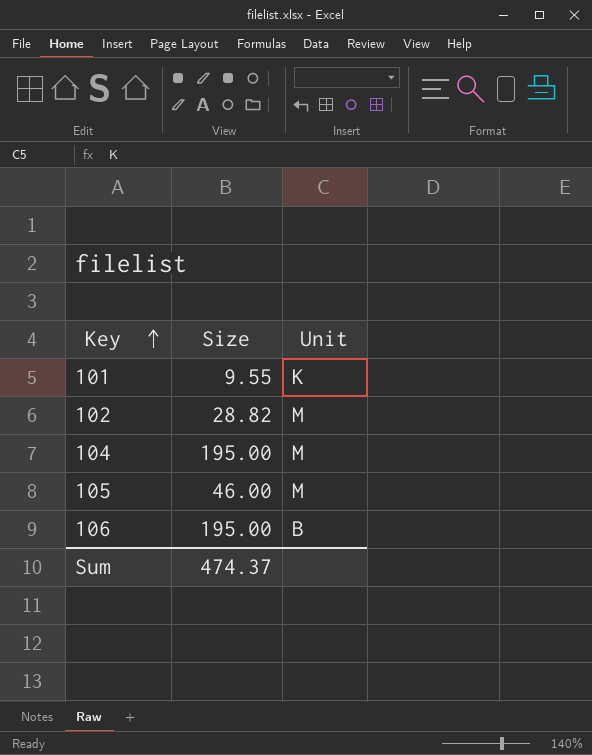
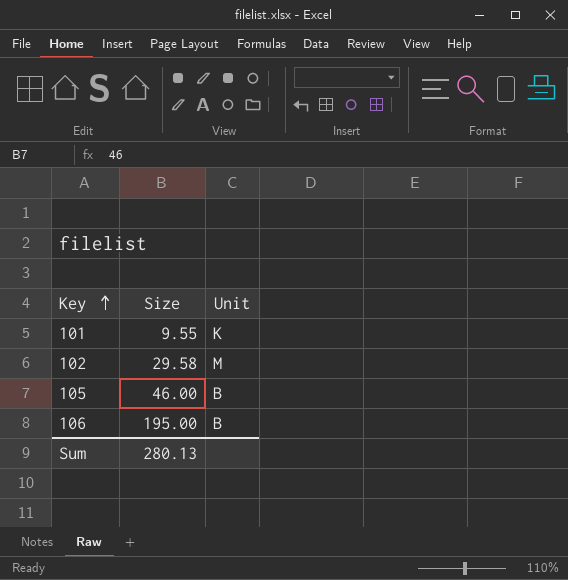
row 104: 195.00 | M -> none
102 | Size: 28.82 -> 29.58
105 | Unit: M -> B
Sum | Size: 474.37 -> 280.13

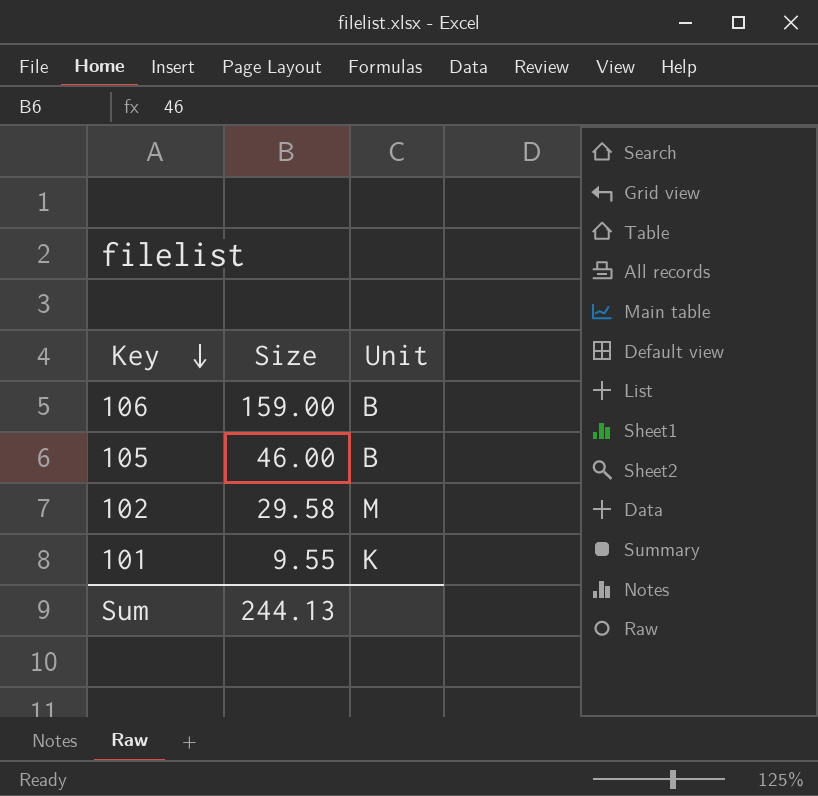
row order: Key ascending -> Key descending
106 | Size: 195.00 -> 159.00
Sum | Size: 280.13 -> 244.13

